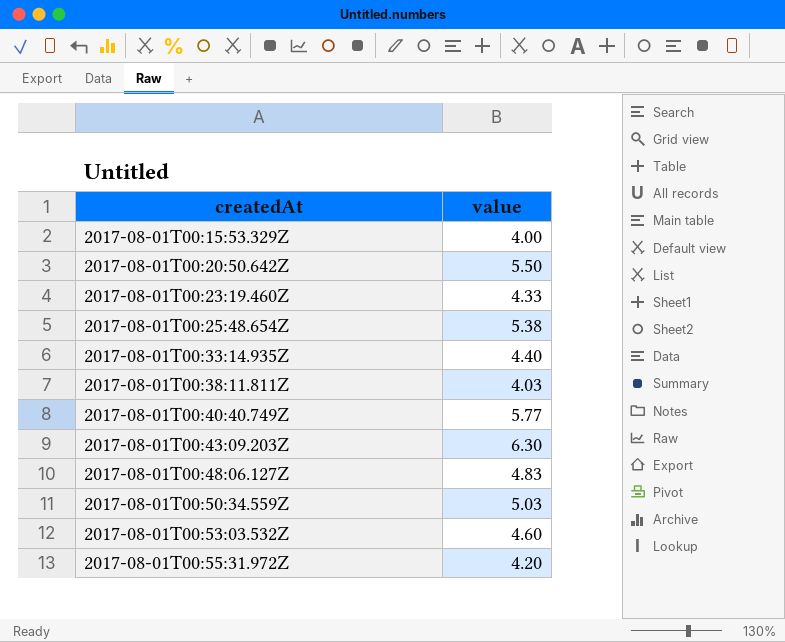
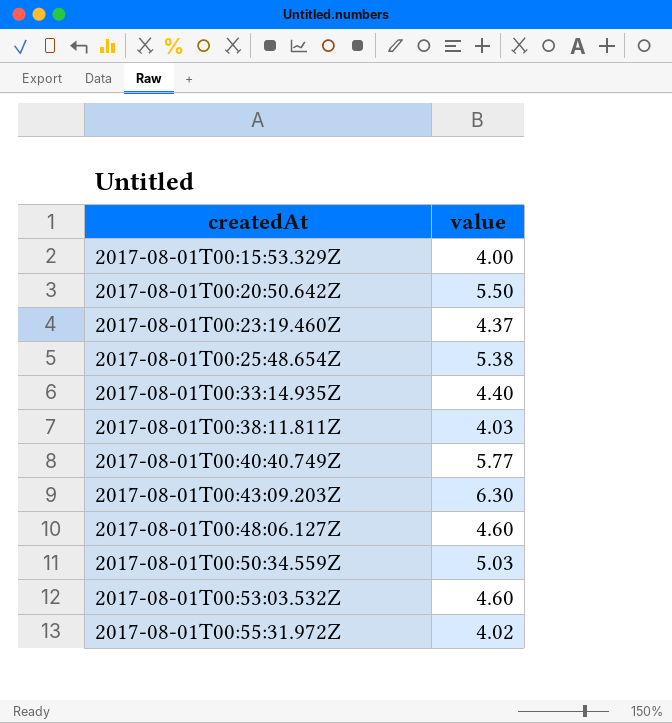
2017-08-01T00:23:19.460Z | value: 4.33 -> 4.37
2017-08-01T00:48:06.127Z | value: 4.83 -> 4.60
2017-08-01T00:55:31.972Z | value: 4.20 -> 4.02

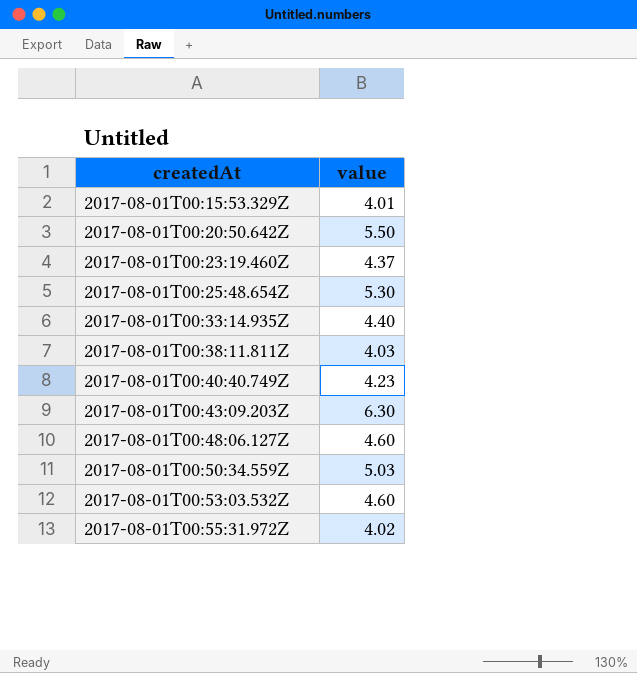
2017-08-01T00:15:53.329Z | value: 4.00 -> 4.01
2017-08-01T00:25:48.654Z | value: 5.38 -> 5.30
2017-08-01T00:40:40.749Z | value: 5.77 -> 4.23

